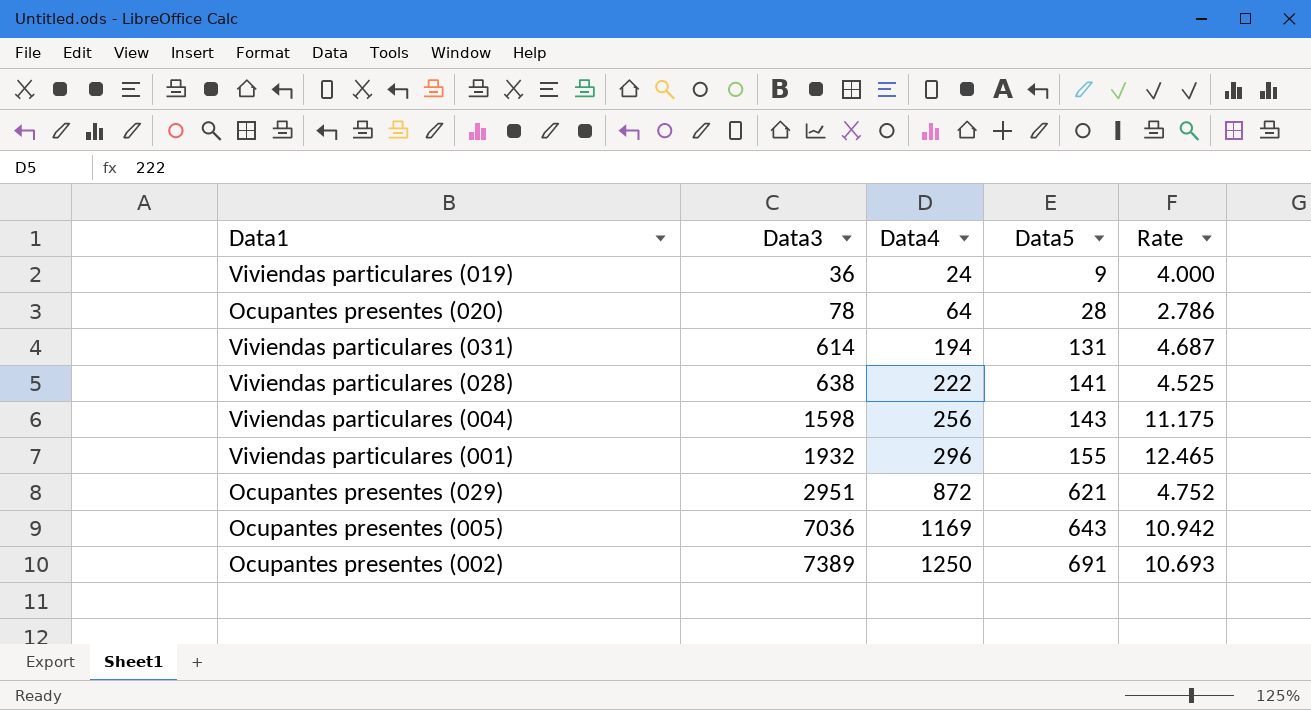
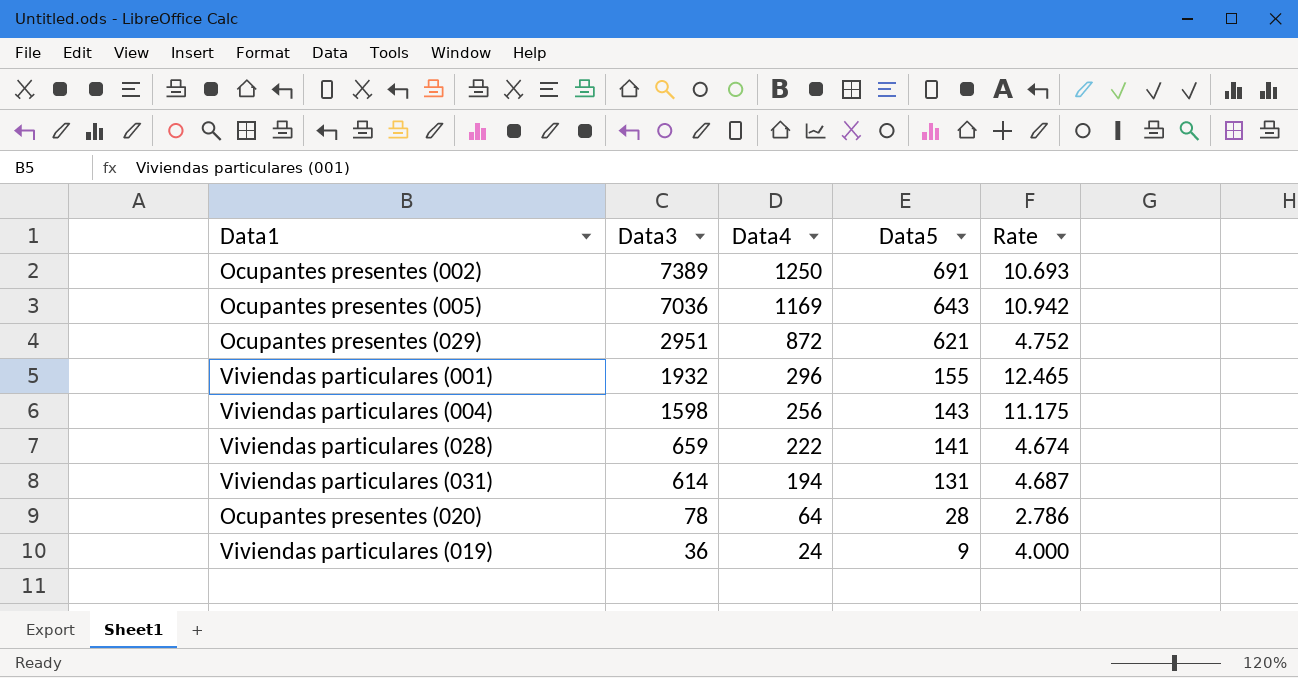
row order: Data3 ascending -> Data3 descending
Viviendas particulares (028) | Data3: 638 -> 659
Viviendas particulares (028) | Rate: 4.525 -> 4.674

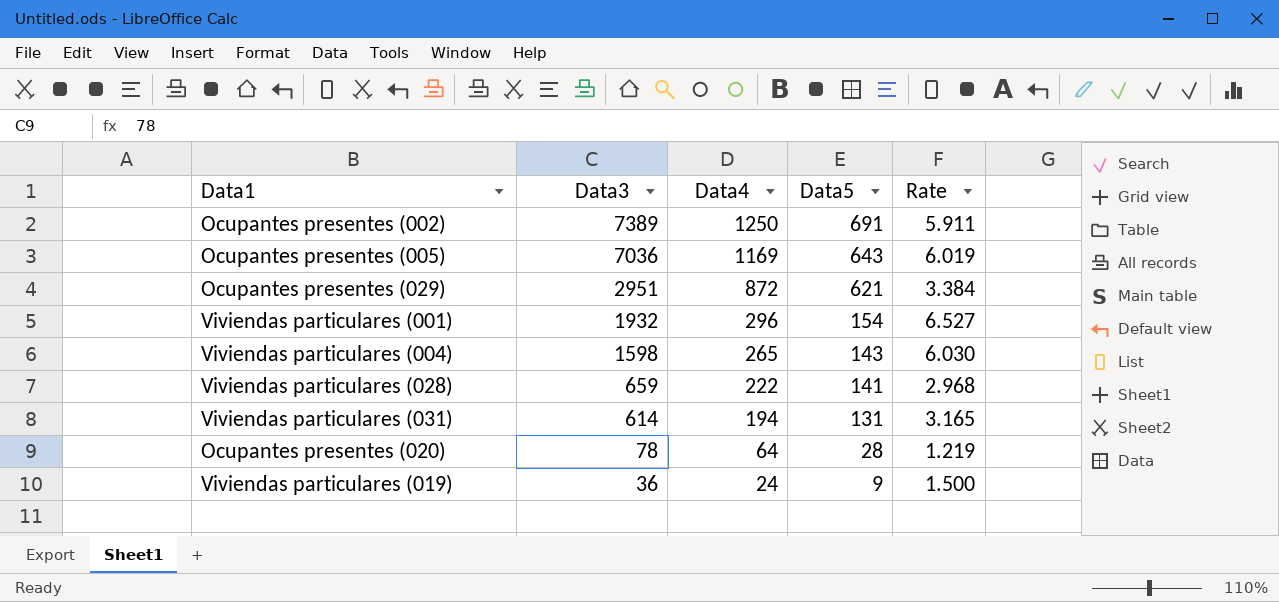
column Rate | formula: [Data3] / [Data5] -> [Data3] / [Data4]
Viviendas particulares (001) | Data5: 155 -> 154
Viviendas particulares (004) | Data4: 256 -> 265

